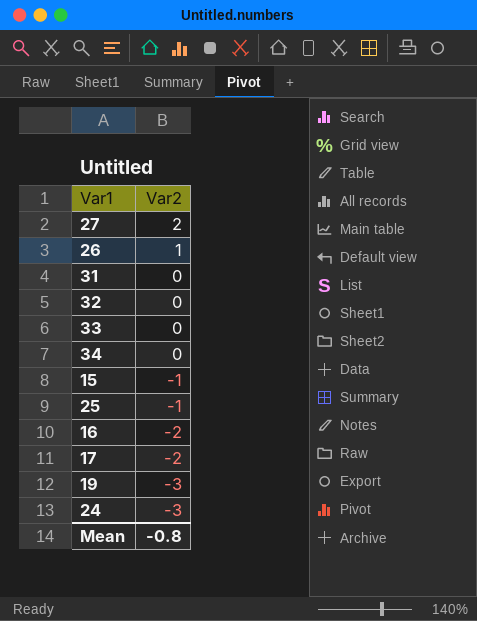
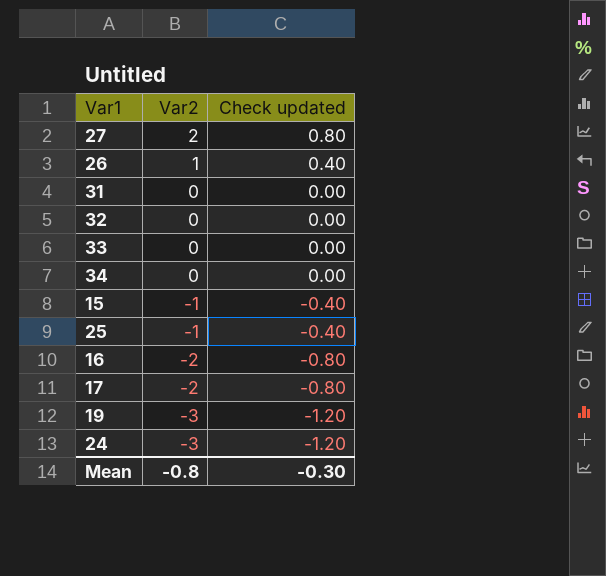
column Check updated | formula: none -> [Var2] * 0.4

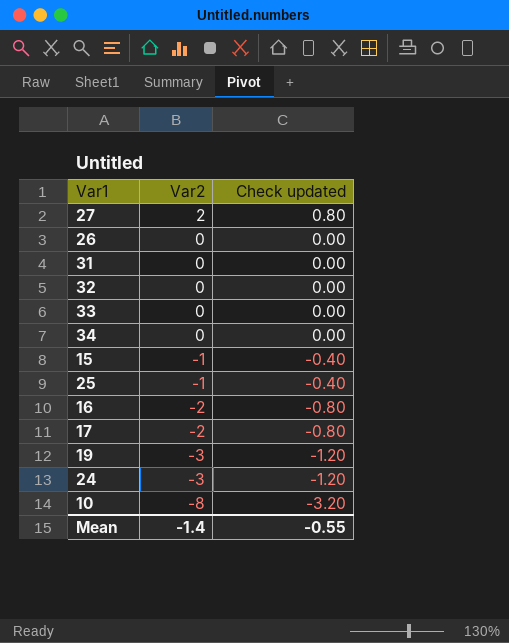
26 | Var2: 1 -> 0
26 | Check updated: 0.40 -> 0.00
row 10: none -> -8 | -3.20
Mean | Var2: -0.8 -> -1.4
Mean | Check updated: -0.30 -> -0.55

